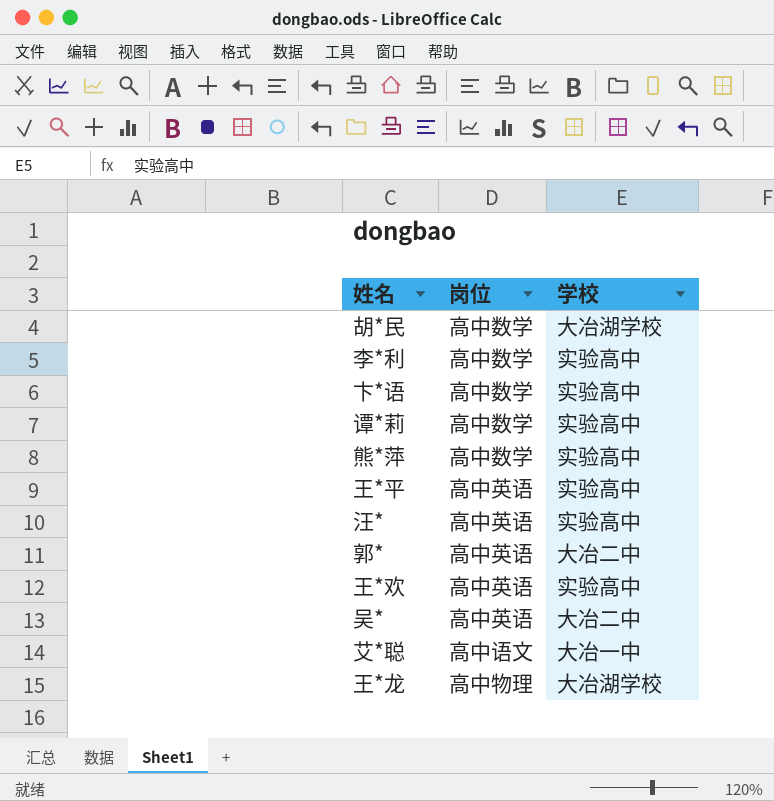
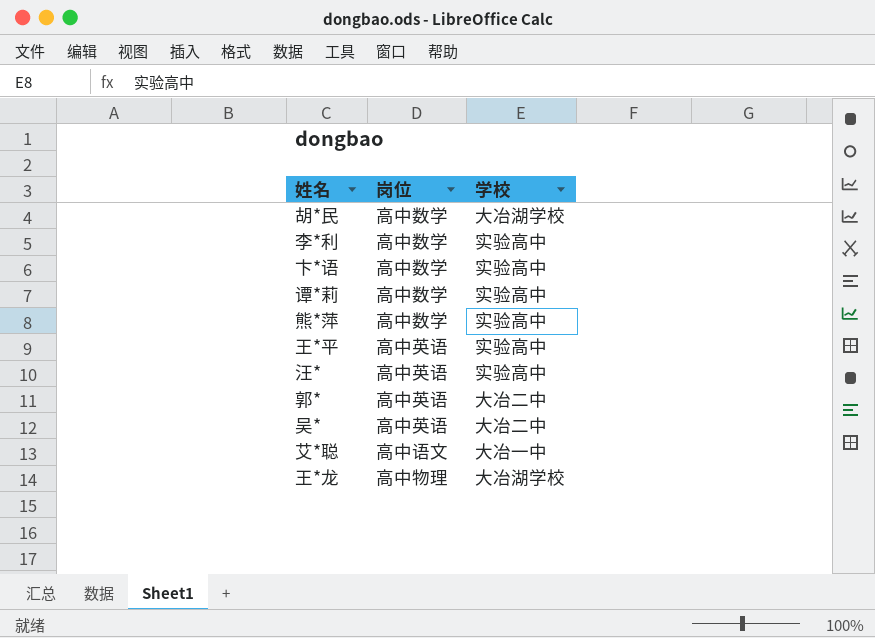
row 王*欢: 高中英语 | 实验高中 -> none

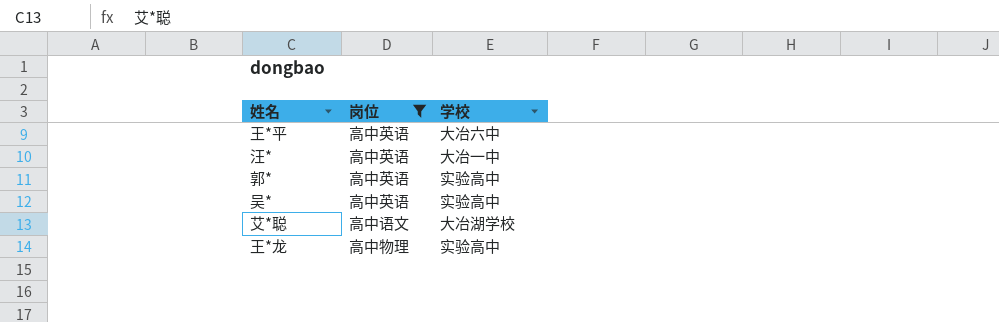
filter: none -> 岗位 != 高中数学
王*平 | 学校: 实验高中 -> 大冶六中
汪* | 学校: 实验高中 -> 大冶一中
郭* | 学校: 大冶二中 -> 实验高中
吴* | 学校: 大冶二中 -> 实验高中
艾*聪 | 学校: 大冶一中 -> 大冶湖学校
王*龙 | 学校: 大冶湖学校 -> 实验高中

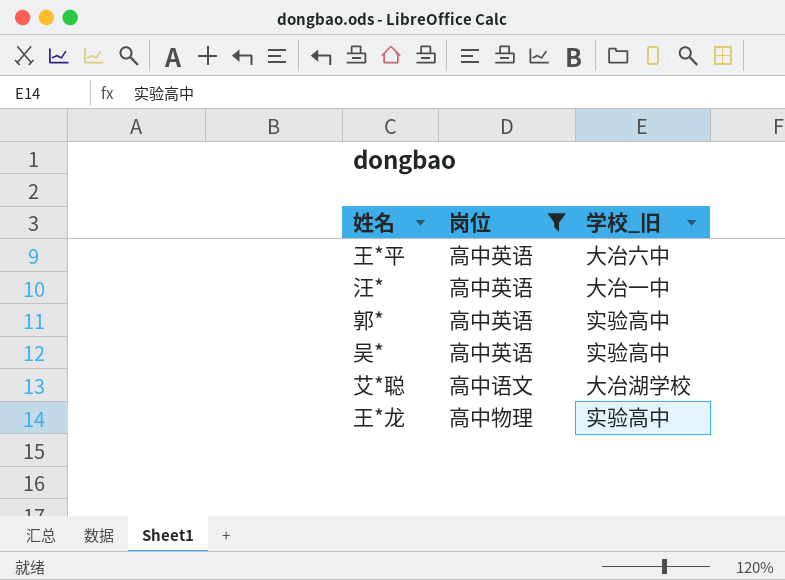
column name: 学校 -> 学校_旧

